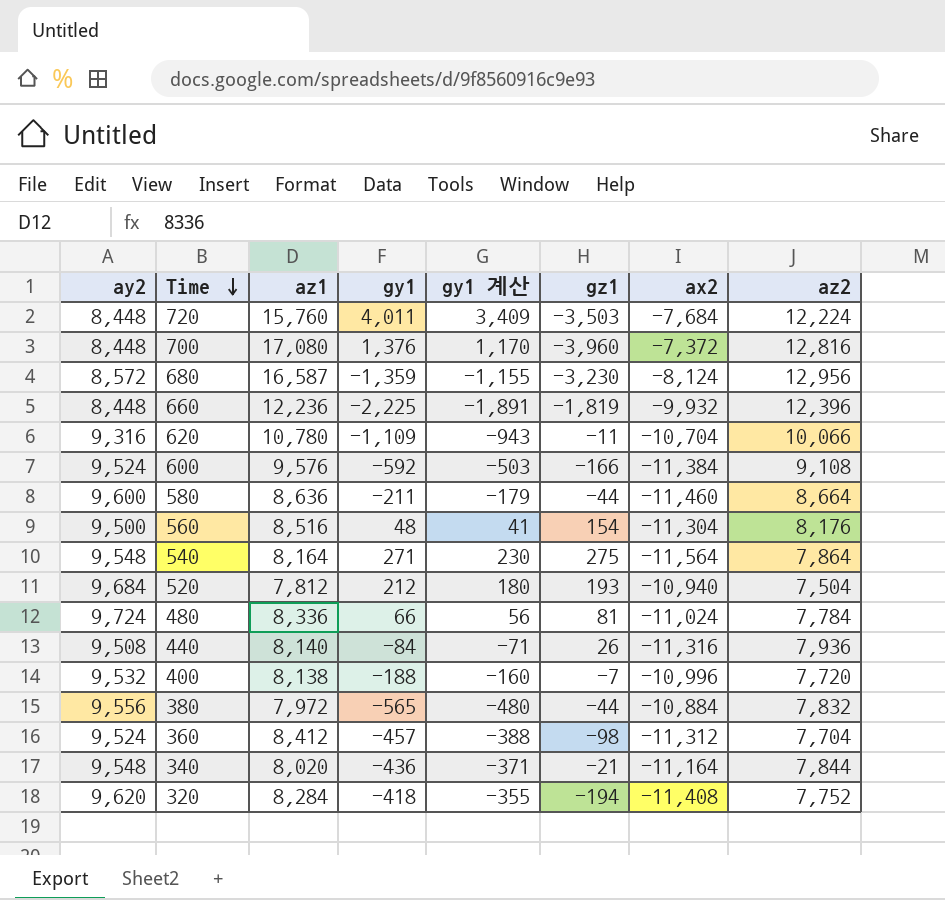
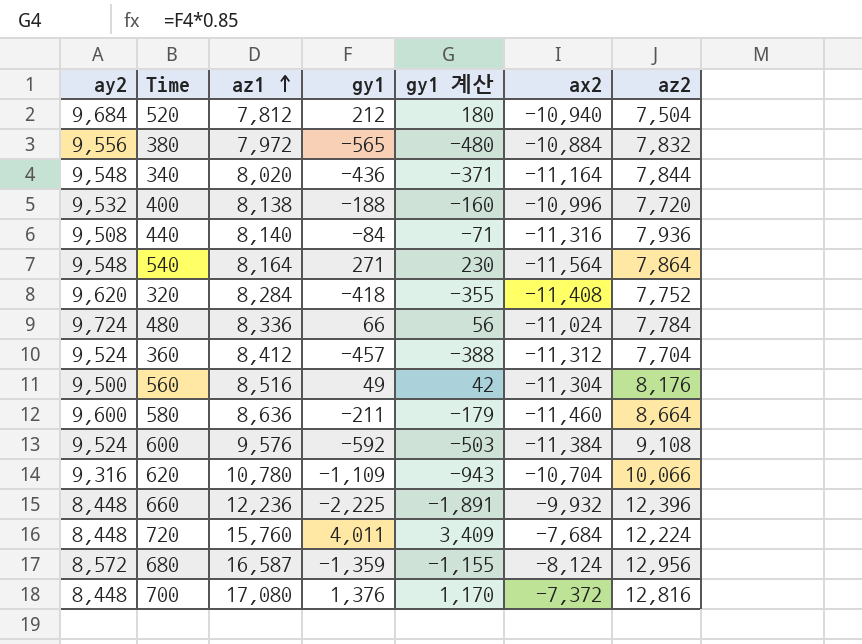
row order: Time descending -> az1 ascending
column gz1 | position: 6 -> none
560 | gy1: 48 -> 49
560 | gy1 계산: 41 -> 42

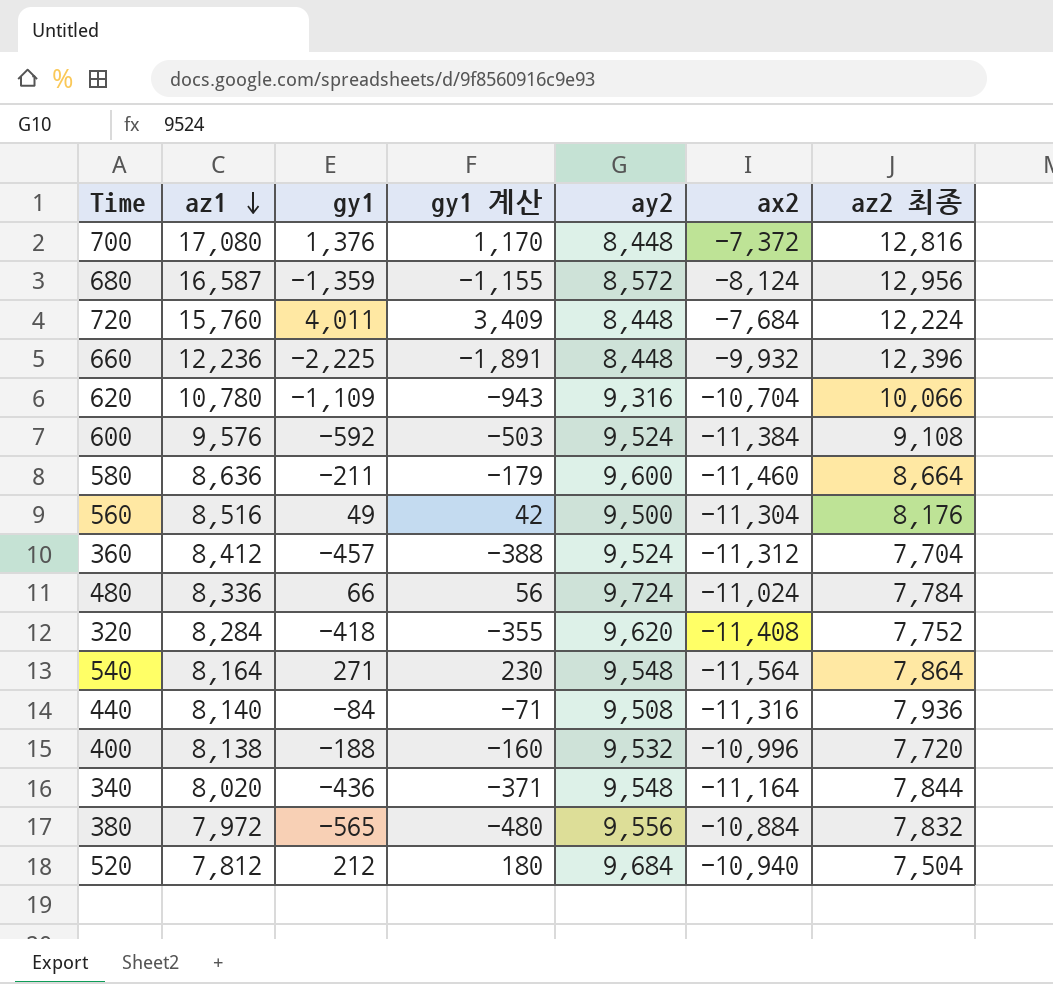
row order: az1 ascending -> az1 descending
column ay2 | position: 1 -> 5
column name: az2 -> az2 최종

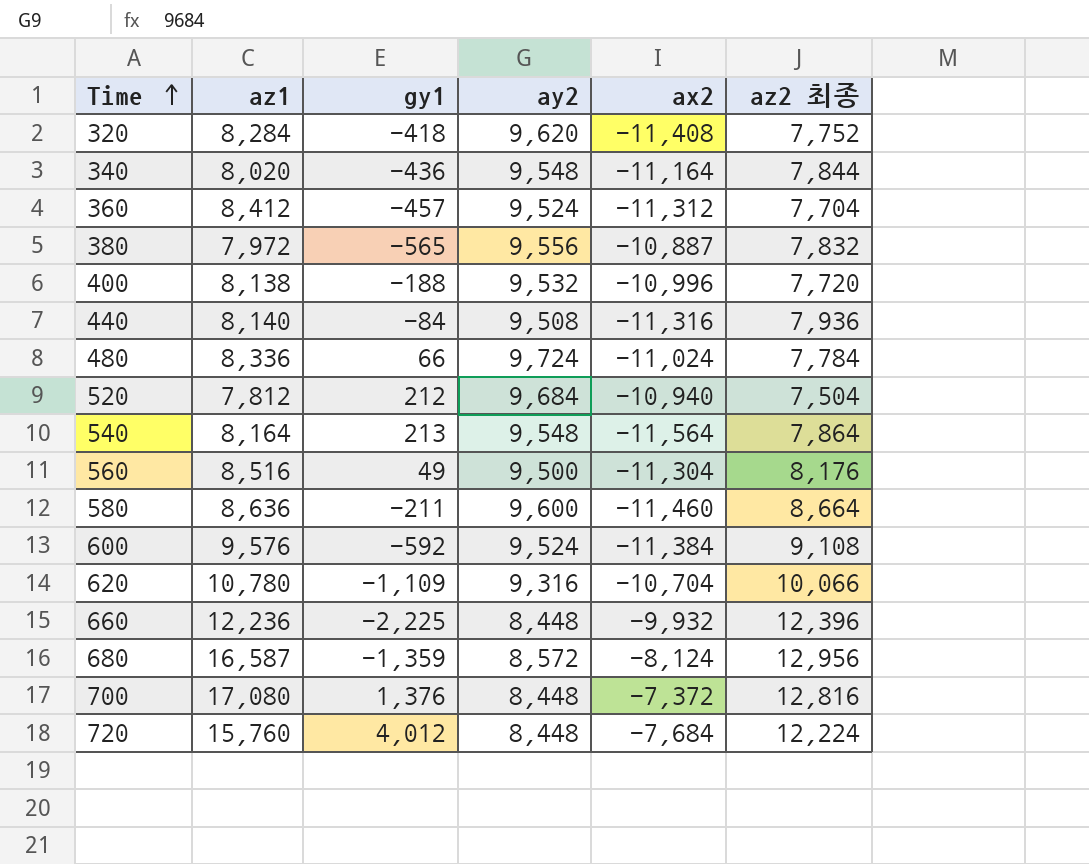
row order: az1 descending -> Time ascending
column gy1 계산 | formula: [gy1] * 0.85 -> none
380 | ax2: -10,884 -> -10,887
540 | gy1: 271 -> 213
720 | gy1: 4,011 -> 4,012

